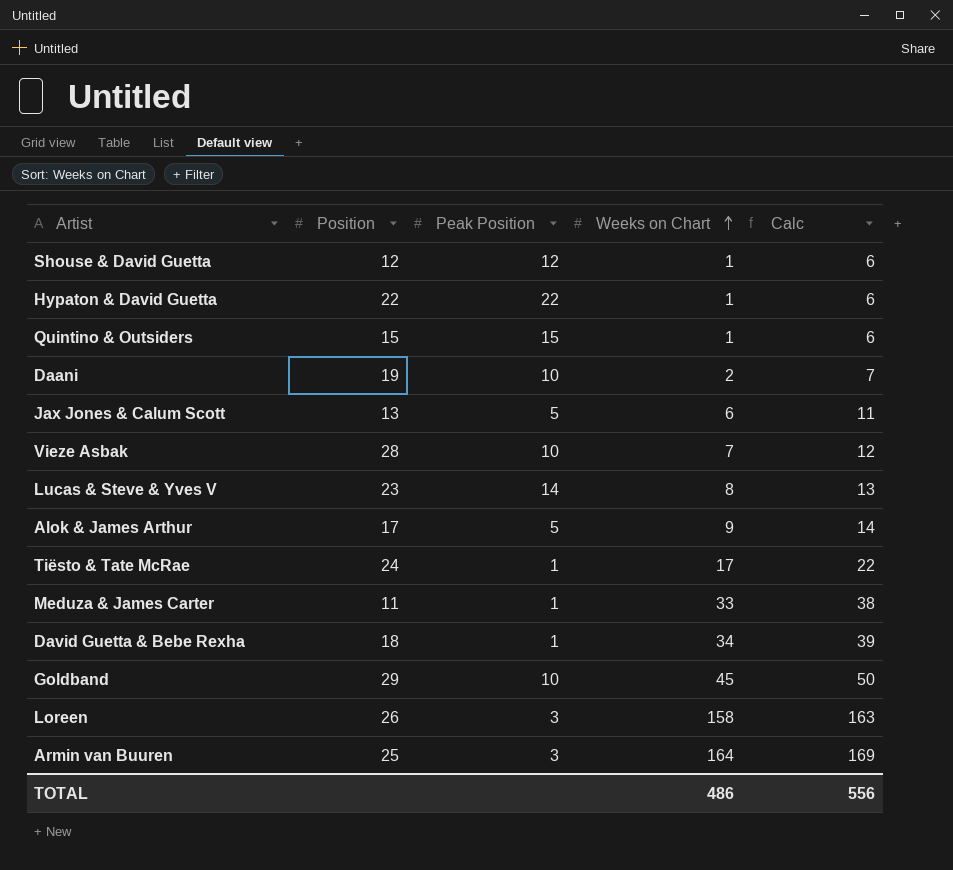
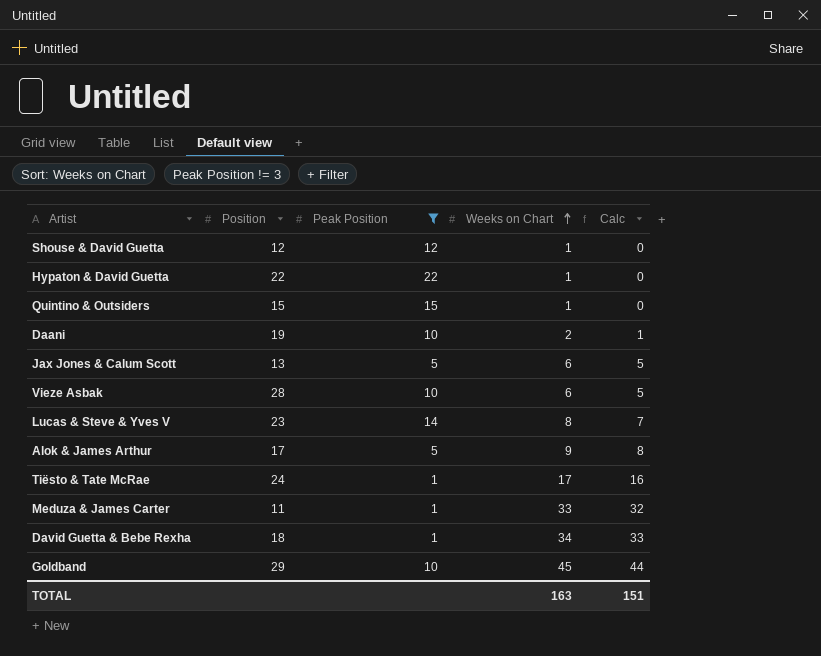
filter: none -> Peak Position != 3
column Calc | formula: [Weeks on Chart] + 5 -> [Weeks on Chart] - 1
Vieze Asbak | Weeks on Chart: 7 -> 6
TOTAL | Weeks on Chart: 486 -> 163
TOTAL | Calc: 556 -> 151

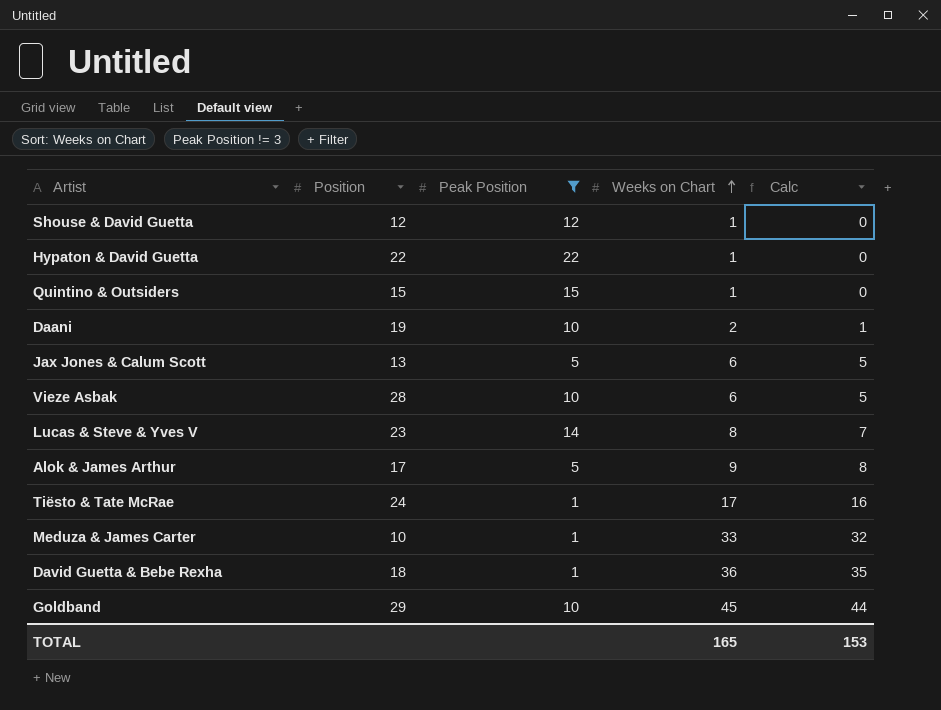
Meduza & James Carter | Position: 11 -> 10
David Guetta & Bebe Rexha | Weeks on Chart: 34 -> 36
David Guetta & Bebe Rexha | Calc: 33 -> 35
TOTAL | Weeks on Chart: 163 -> 165
TOTAL | Calc: 151 -> 153

